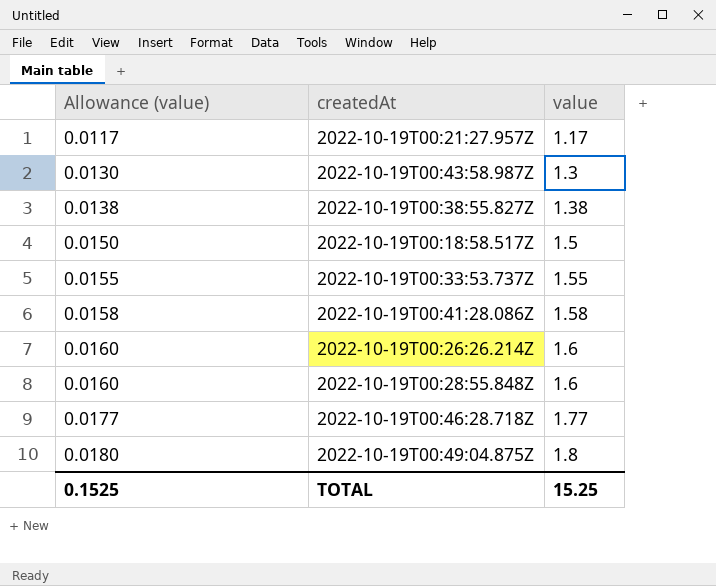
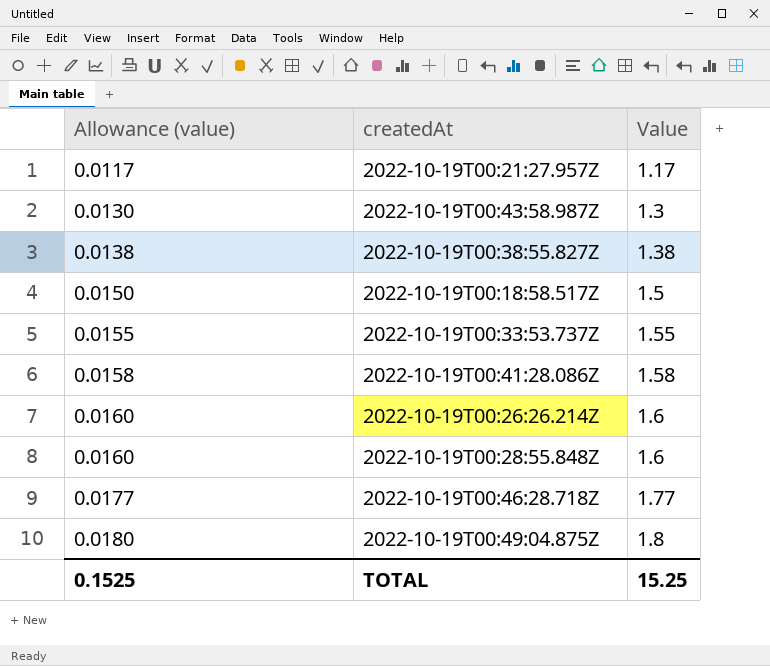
column name: value -> Value

